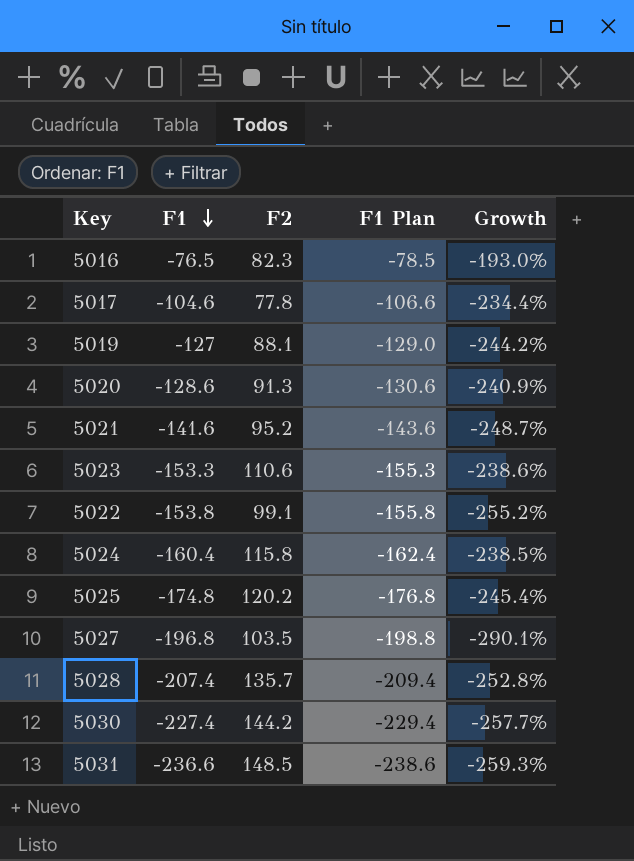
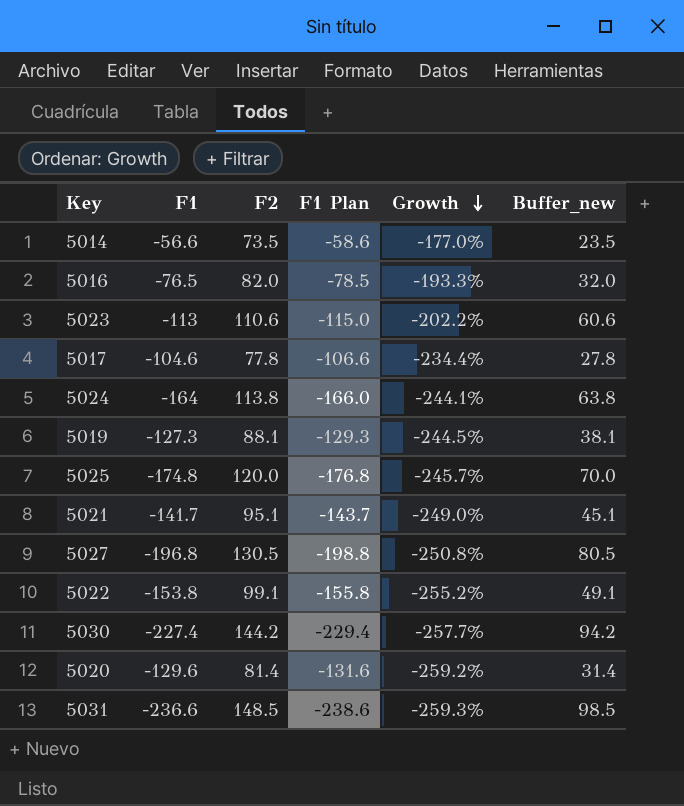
row order: F1 descending -> Growth descending
column Buffer_new | formula: none -> [F2] - 50
row 5028: -207.4 | 135.7 | -209.4 | -252.8% -> none
row 5014: none -> -56.6 | 73.5 | -58.6 | -177.0% | 23.5
5016 | F2: 82.3 -> 82.0
5016 | Growth: -193.0% -> -193.3%
5023 | F1: -153.3 -> -113
5023 | F1 Plan: -155.3 -> -115.0
5023 | Growth: -238.6% -> -202.2%
5024 | F1: -160.4 -> -164
5024 | F2: 115.8 -> 113.8
5024 | F1 Plan: -162.4 -> -166.0
5024 | Growth: -238.5% -> -244.1%
5019 | F1: -127 -> -127.3
5019 | F1 Plan: -129.0 -> -129.3
5019 | Growth: -244.2% -> -244.5%
5025 | F2: 120.2 -> 120.0
5025 | Growth: -245.4% -> -245.7%
5021 | F1: -141.6 -> -141.7
5021 | F2: 95.2 -> 95.1
5021 | F1 Plan: -143.6 -> -143.7
5021 | Growth: -248.7% -> -249.0%
5027 | F2: 103.5 -> 130.5
5027 | Growth: -290.1% -> -250.8%
5020 | F1: -128.6 -> -129.6
5020 | F2: 91.3 -> 81.4
5020 | F1 Plan: -130.6 -> -131.6
5020 | Growth: -240.9% -> -259.2%

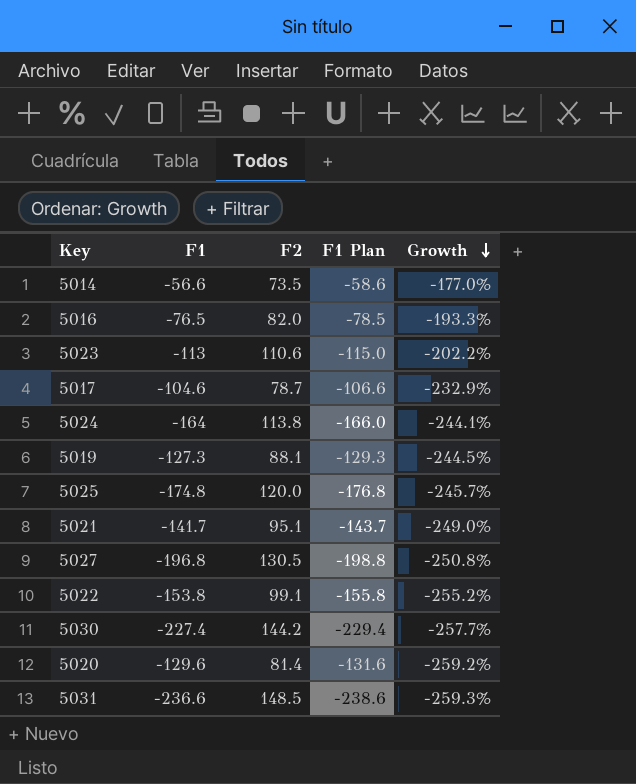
column Buffer_new | formula: [F2] - 50 -> none
5017 | F2: 77.8 -> 78.7
5017 | Growth: -234.4% -> -232.9%

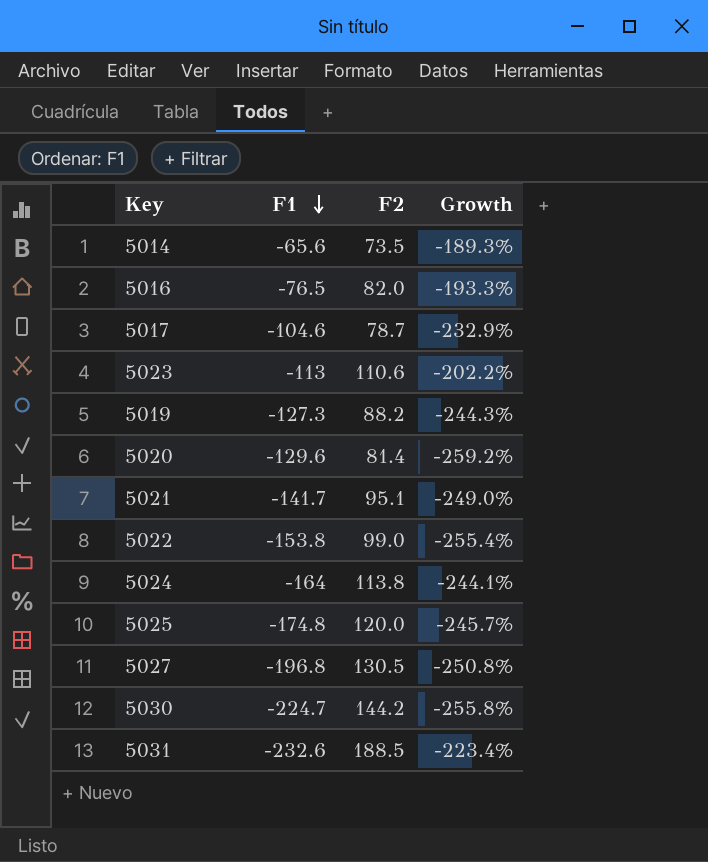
row order: Growth descending -> F1 descending
column F1 Plan | formula: [F1] - 2 -> none
5014 | F1: -56.6 -> -65.6
5014 | Growth: -177.0% -> -189.3%
5019 | F2: 88.1 -> 88.2
5019 | Growth: -244.5% -> -244.3%
5022 | F2: 99.1 -> 99.0
5022 | Growth: -255.2% -> -255.4%
5030 | F1: -227.4 -> -224.7
5030 | Growth: -257.7% -> -255.8%
5031 | F1: -236.6 -> -232.6
5031 | F2: 148.5 -> 188.5
5031 | Growth: -259.3% -> -223.4%

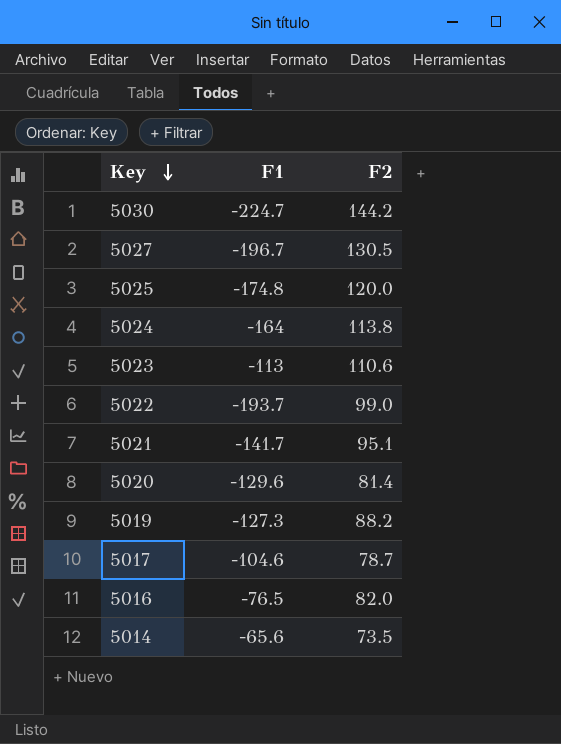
row order: F1 descending -> Key descending
column Growth | formula: ([F1] - [F2]) / [F2] -> none
row 5031: -232.6 | 188.5 | -223.4% -> none
5027 | F1: -196.8 -> -196.7
5022 | F1: -153.8 -> -193.7

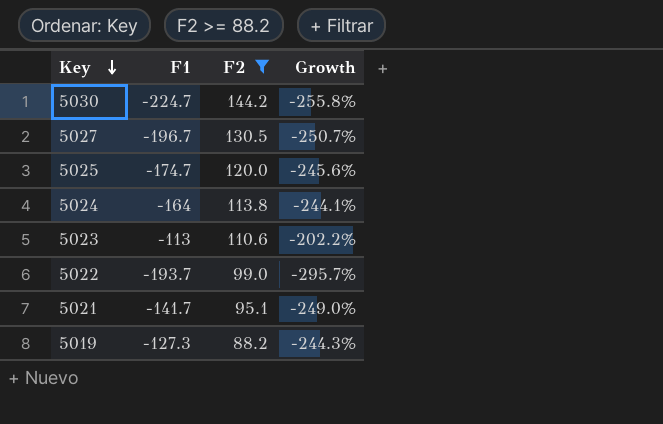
filter: none -> F2 >= 88.2
column Growth | formula: none -> ([F1] - [F2]) / [F2]
5025 | F1: -174.8 -> -174.7

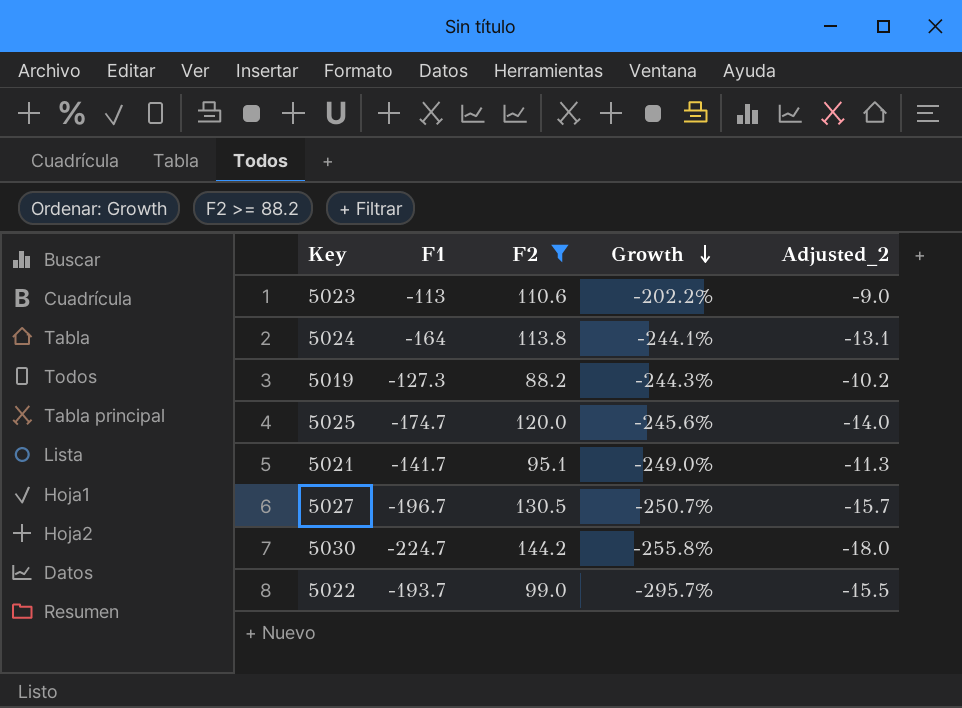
row order: Key descending -> Growth descending
column Adjusted_2 | formula: none -> [F1] * 0.08

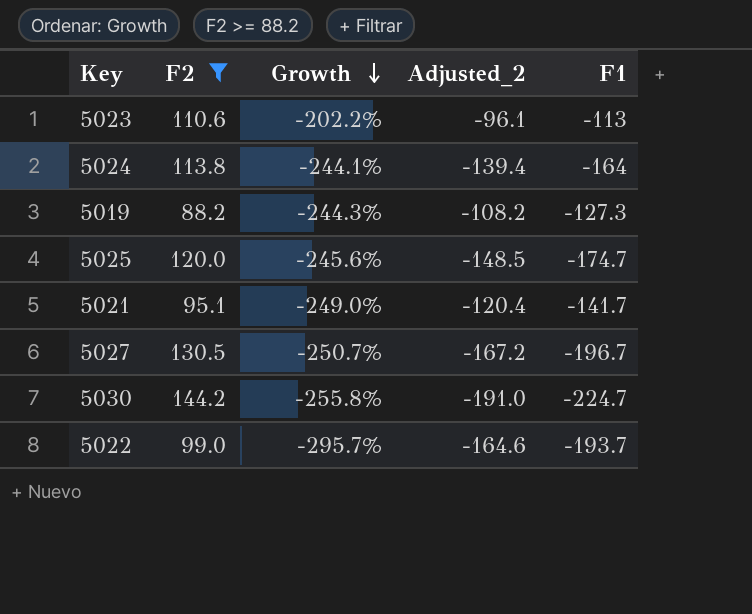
column Adjusted_2 | formula: [F1] * 0.08 -> [F1] * 0.85
column F1 | position: 2 -> 5

